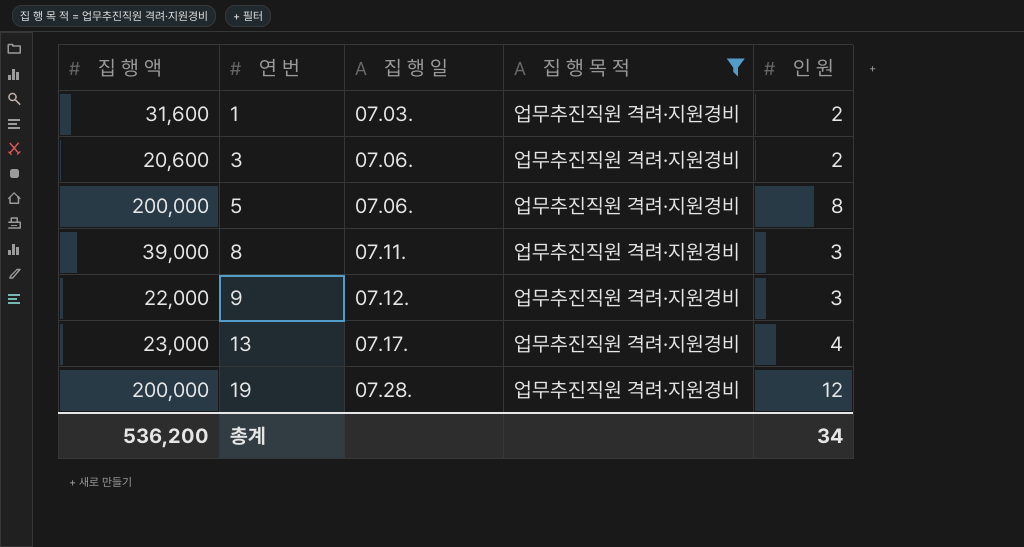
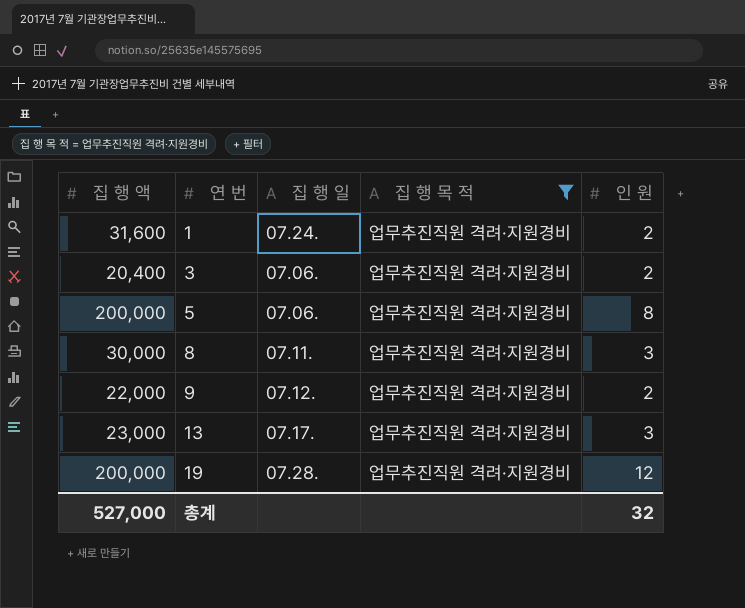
1 | 집 행 일: 07.03. -> 07.24.
3 | 집 행 액: 20,600 -> 20,400
8 | 집 행 액: 39,000 -> 30,000
9 | 인 원: 3 -> 2
13 | 인 원: 4 -> 3
총계 | 집 행 액: 536,200 -> 527,000
총계 | 인 원: 34 -> 32

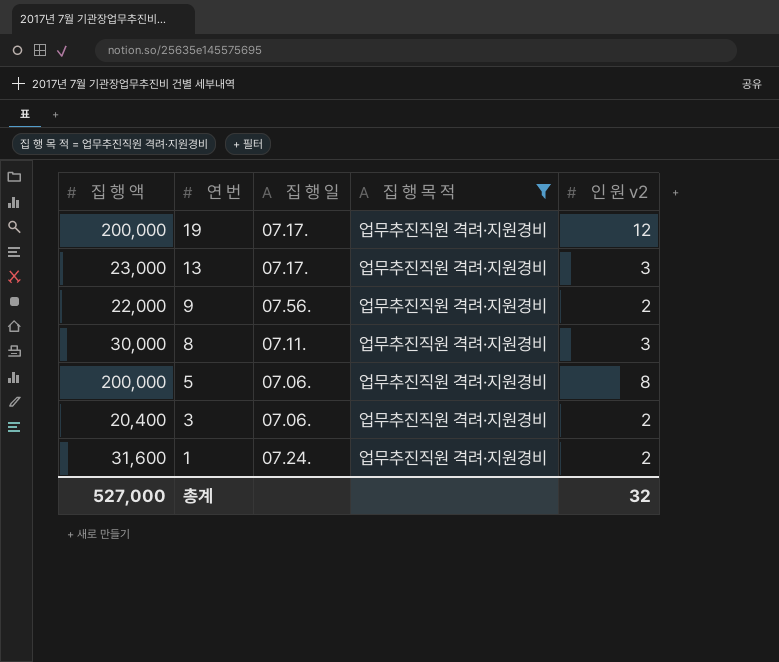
row order: 연 번 ascending -> 연 번 descending
column name: 인 원 -> 인 원 v2
19 | 집 행 일: 07.28. -> 07.17.
9 | 집 행 일: 07.12. -> 07.56.

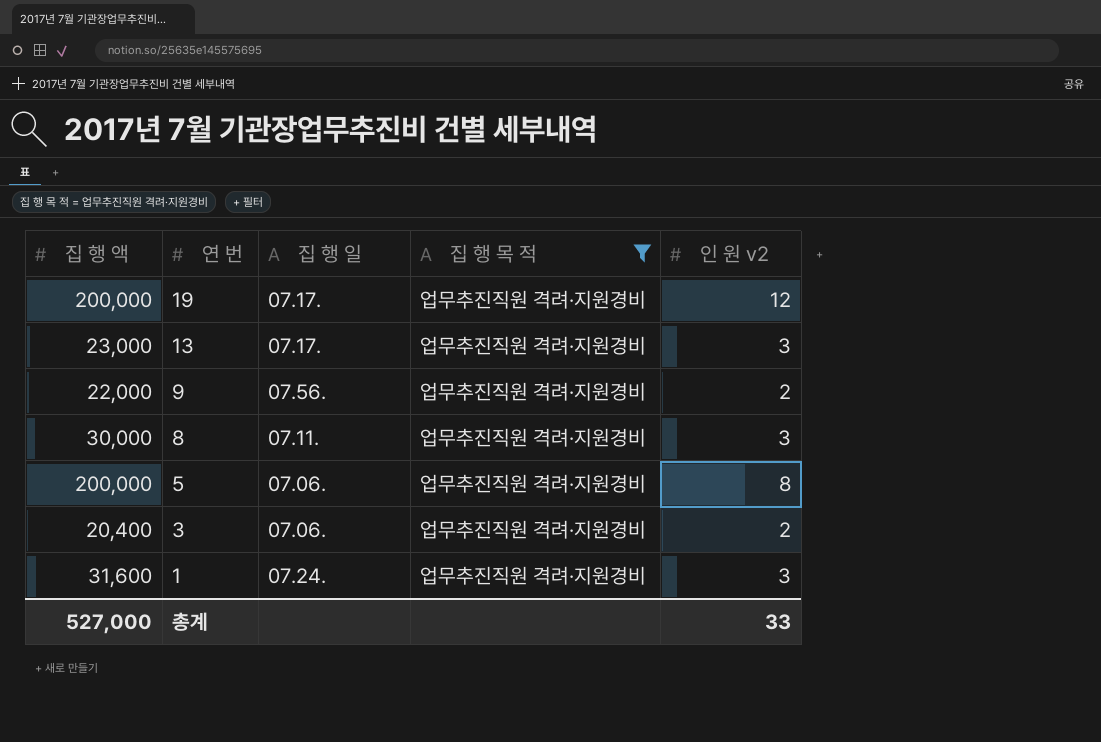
1 | 인 원 v2: 2 -> 3
총계 | 인 원 v2: 32 -> 33

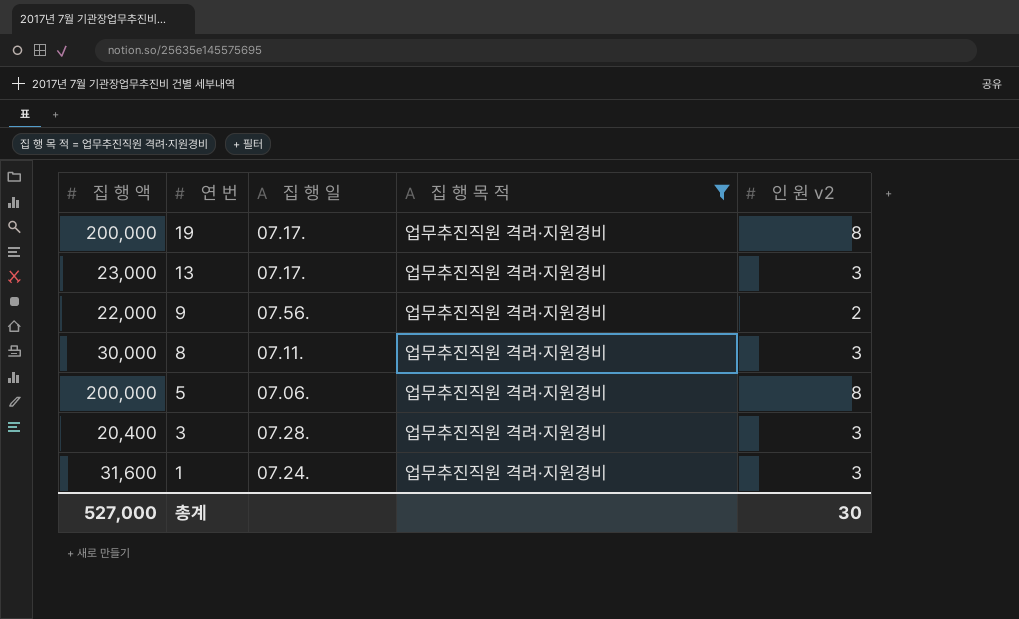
19 | 인 원 v2: 12 -> 8
3 | 집 행 일: 07.06. -> 07.28.
3 | 인 원 v2: 2 -> 3
총계 | 인 원 v2: 33 -> 30

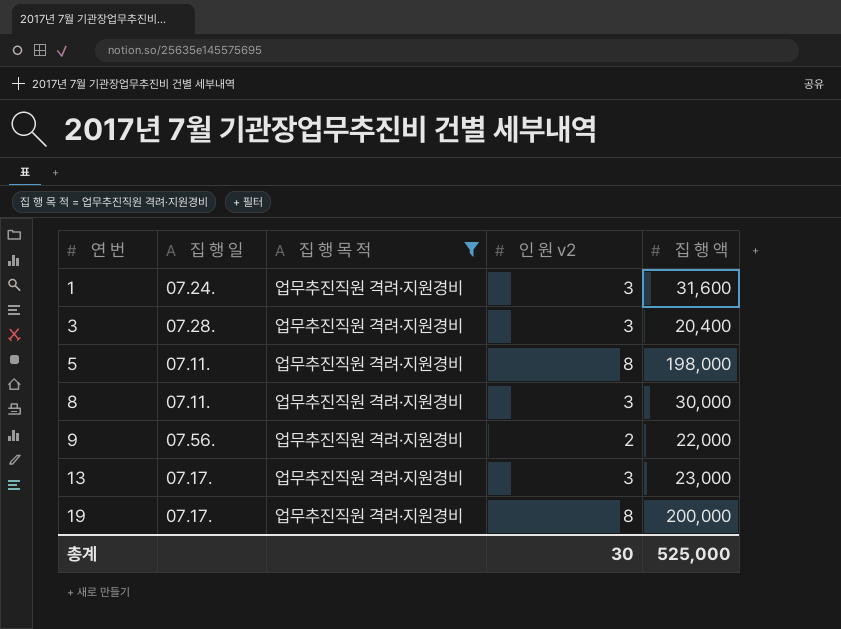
row order: 연 번 descending -> 연 번 ascending
column 집 행 액 | position: 1 -> 5
5 | 집 행 일: 07.06. -> 07.11.
5 | 집 행 액: 200,000 -> 198,000
총계 | 집 행 액: 527,000 -> 525,000

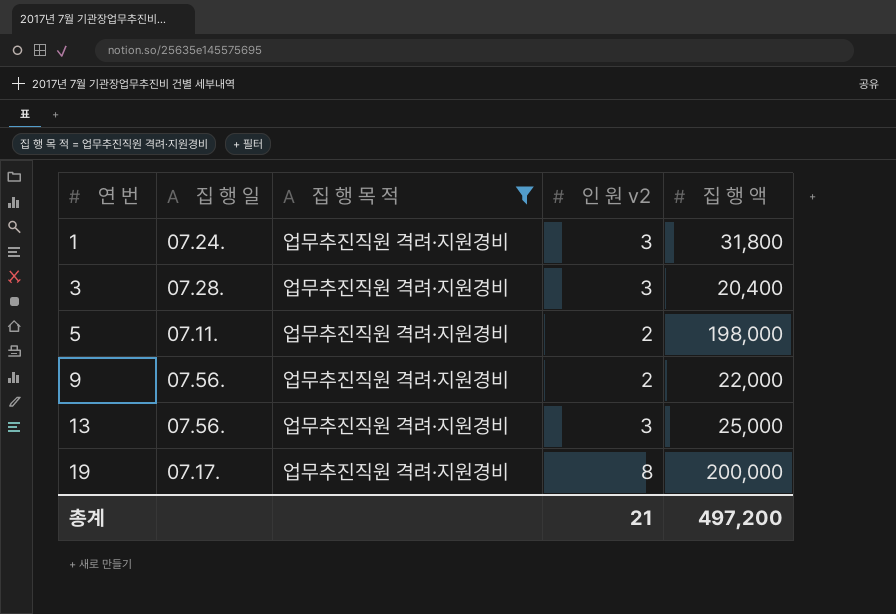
row 8: 07.11. | 업무추진직원 격려·지원경비 | 3 | 30,000 -> none
1 | 집 행 액: 31,600 -> 31,800
5 | 인 원 v2: 8 -> 2
13 | 집 행 일: 07.17. -> 07.56.
13 | 집 행 액: 23,000 -> 25,000
총계 | 인 원 v2: 30 -> 21
총계 | 집 행 액: 525,000 -> 497,200

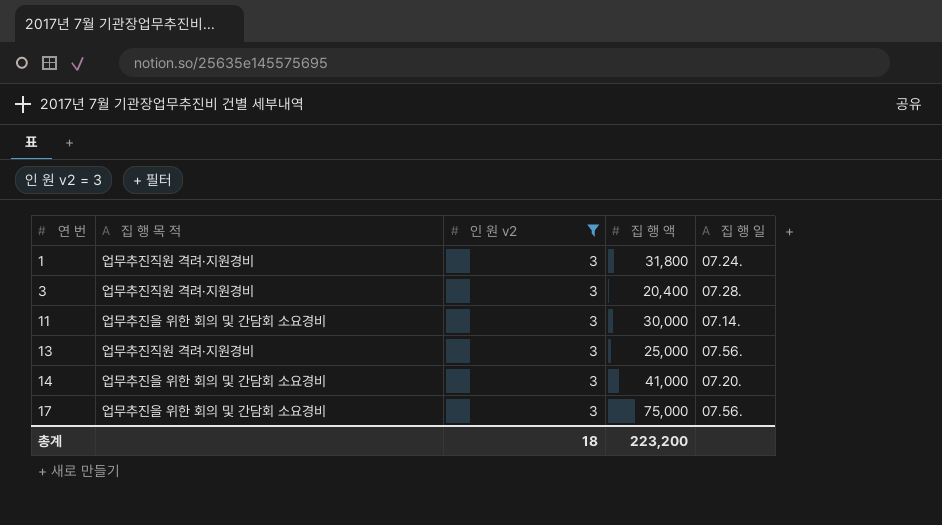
filter: 집 행 목 적 = 업무추진직원 격려·지원경비 -> 인 원 v2 = 3
column 집 행 일 | position: 2 -> 5
총계 | 인 원 v2: 21 -> 18
총계 | 집 행 액: 497,200 -> 223,200

